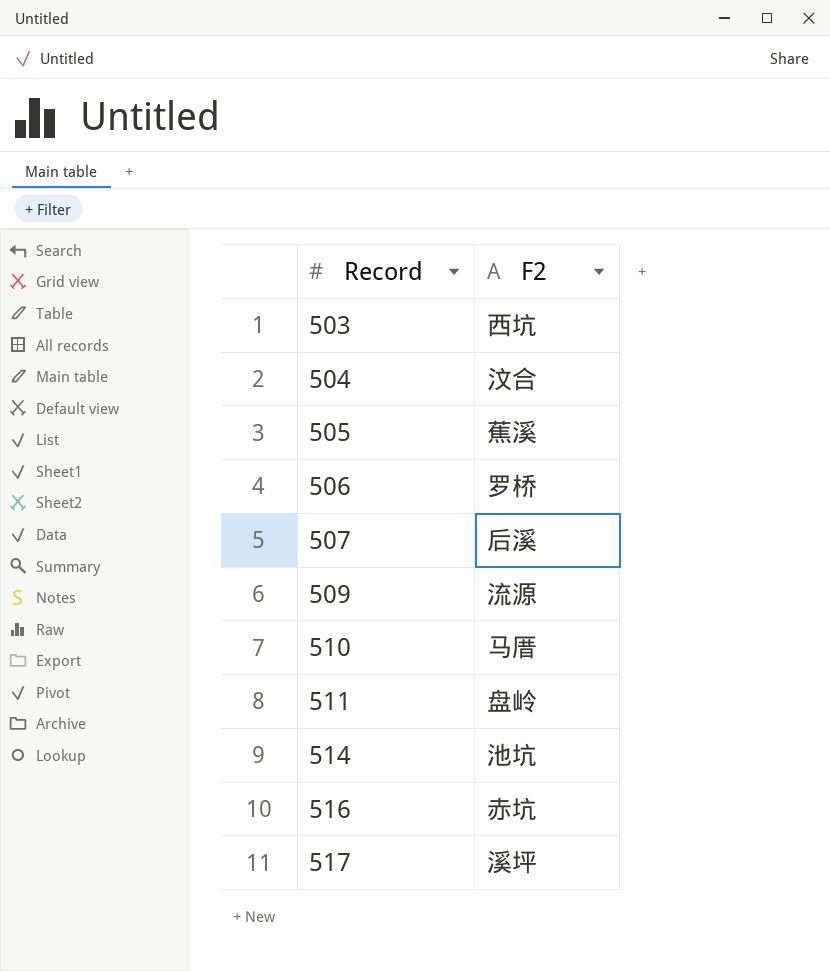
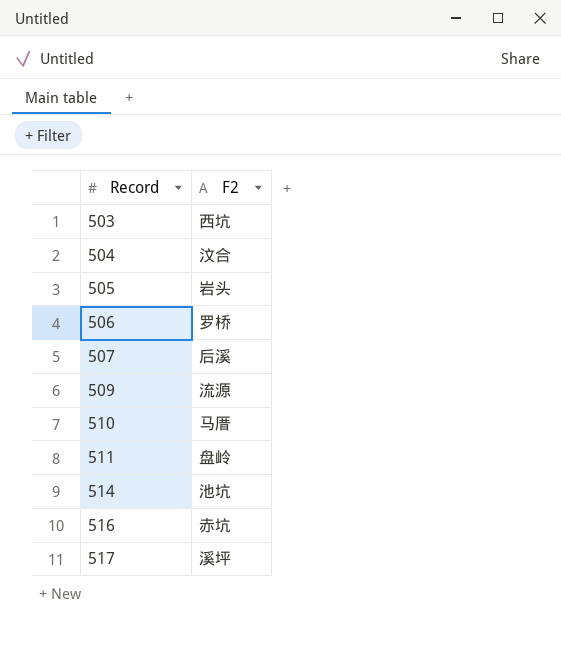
505 | F2: 蕉溪 -> 岩头

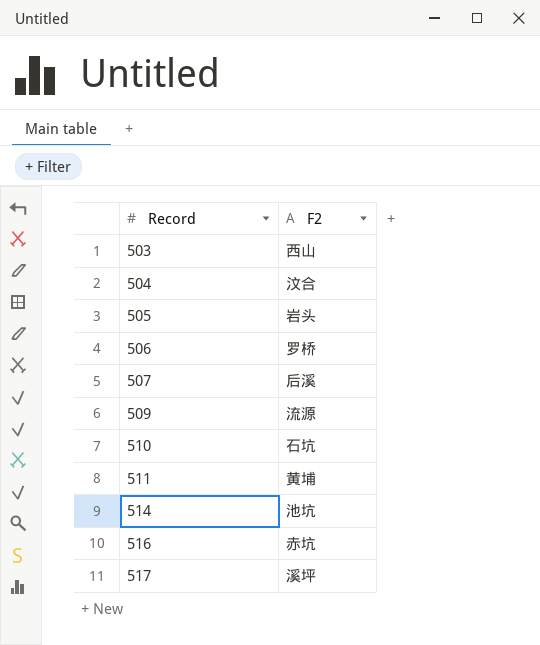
503 | F2: 西坑 -> 西山
510 | F2: 马厝 -> 石坑
511 | F2: 盘岭 -> 黄埔

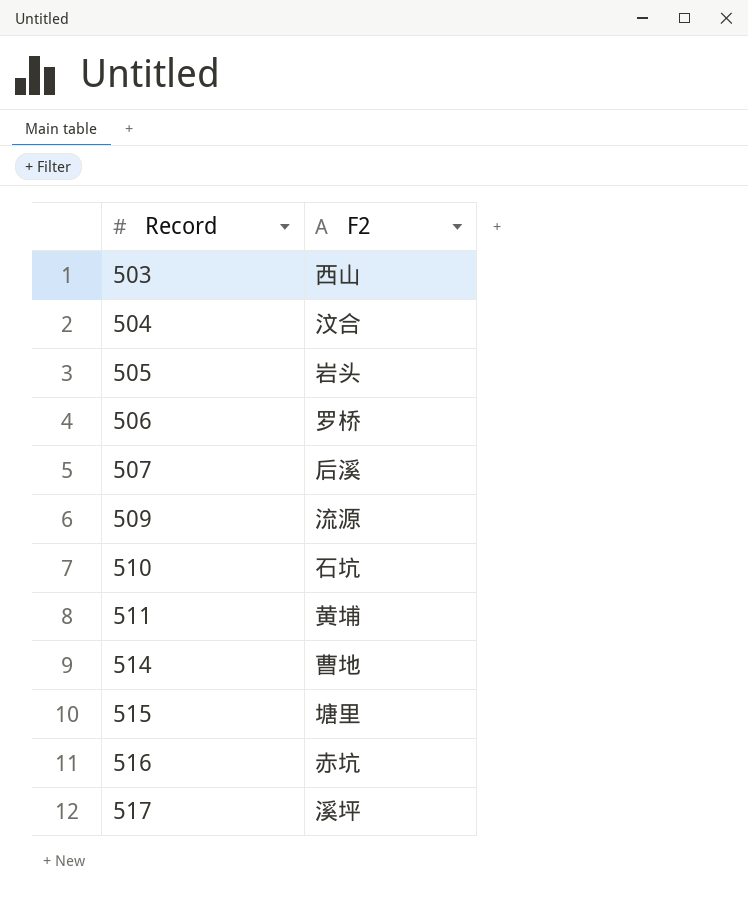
514 | F2: 池坑 -> 曹地
row 515: none -> 塘里

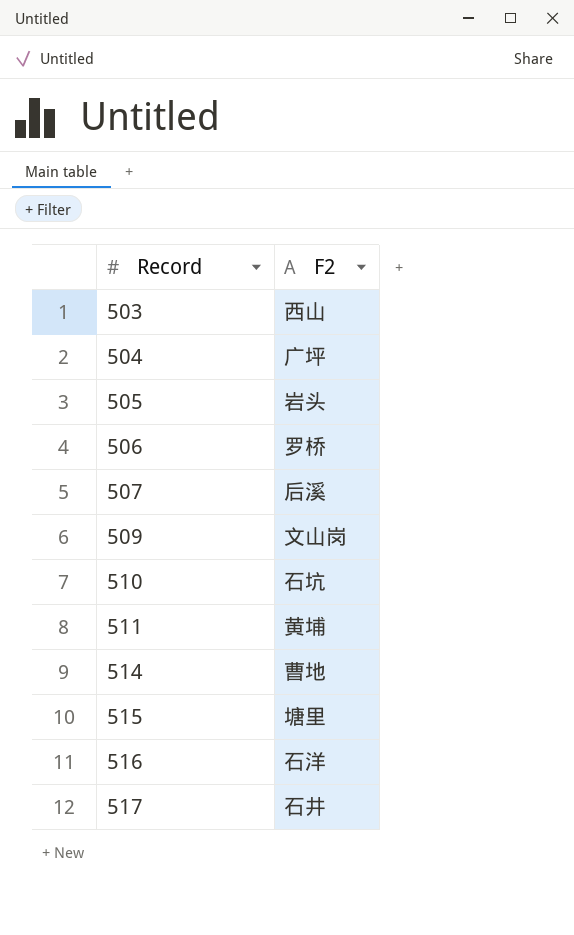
504 | F2: 汶合 -> 广坪
509 | F2: 流源 -> 文山岗
516 | F2: 赤坑 -> 石洋
517 | F2: 溪坪 -> 石井

